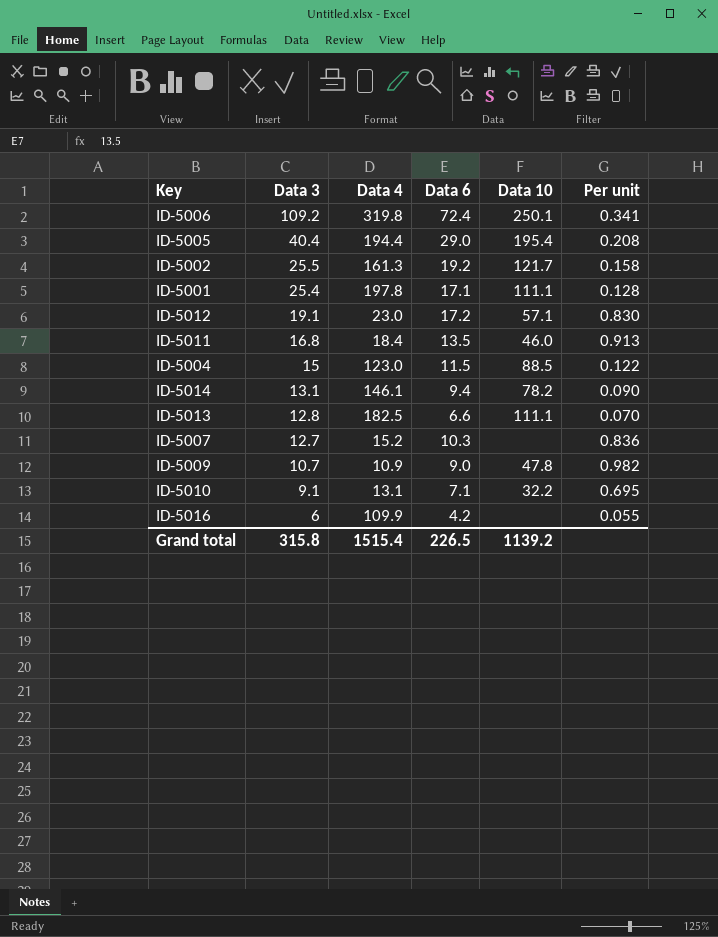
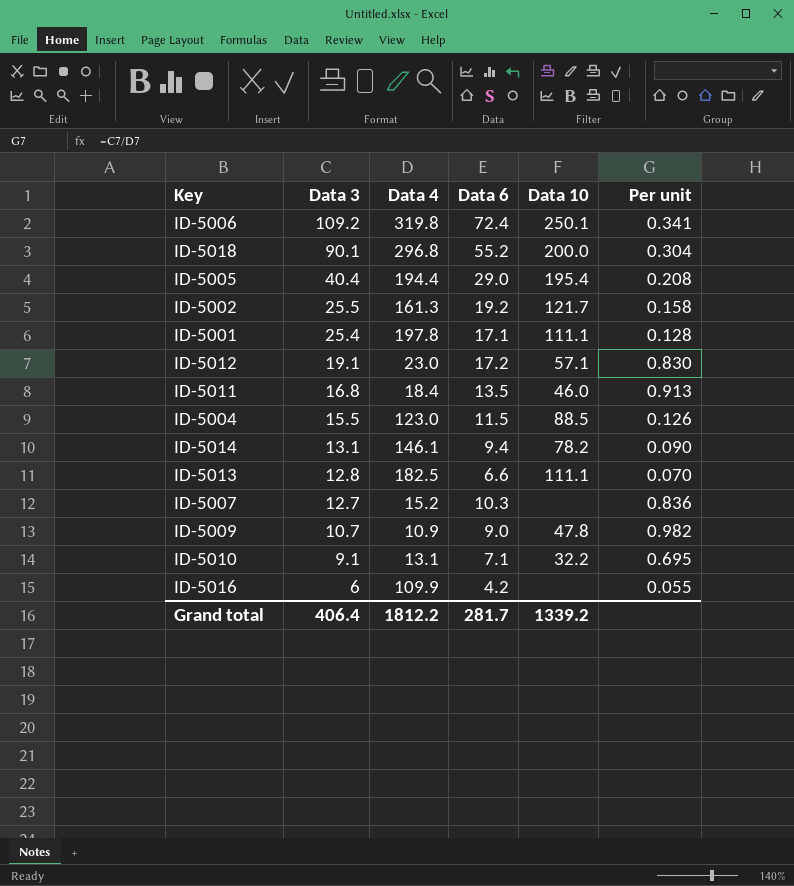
row ID-5018: none -> 90.1 | 296.8 | 55.2 | 200.0 | 0.304
ID-5004 | Data 3: 15 -> 15.5
ID-5004 | Per unit: 0.122 -> 0.126
Grand total | Data 3: 315.8 -> 406.4
Grand total | Data 4: 1515.4 -> 1812.2
Grand total | Data 6: 226.5 -> 281.7
Grand total | Data 10: 1139.2 -> 1339.2

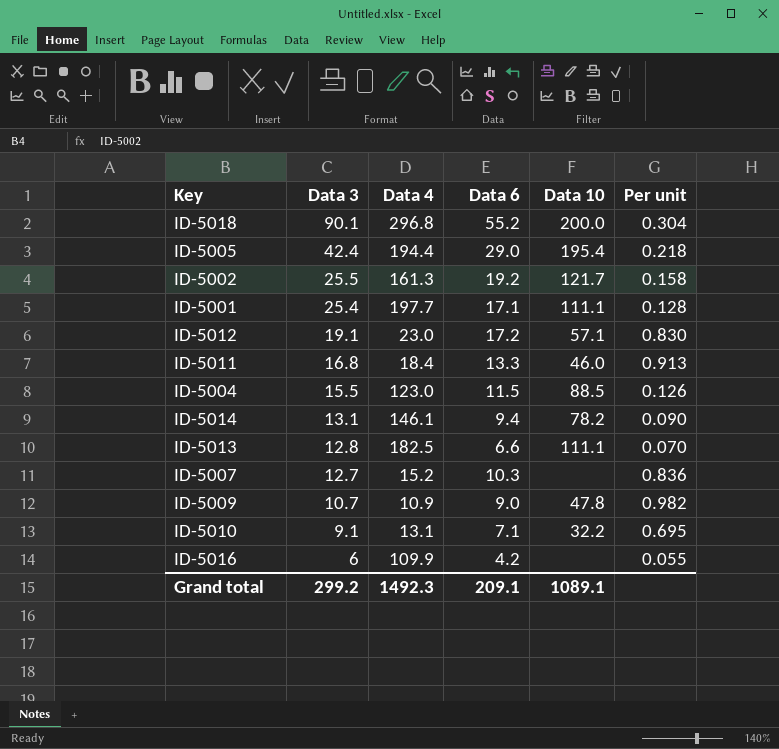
row ID-5006: 109.2 | 319.8 | 72.4 | 250.1 | 0.341 -> none
ID-5005 | Data 3: 40.4 -> 42.4
ID-5005 | Per unit: 0.208 -> 0.218
ID-5001 | Data 4: 197.8 -> 197.7
ID-5011 | Data 6: 13.5 -> 13.3
Grand total | Data 3: 406.4 -> 299.2
Grand total | Data 4: 1812.2 -> 1492.3
Grand total | Data 6: 281.7 -> 209.1
Grand total | Data 10: 1339.2 -> 1089.1

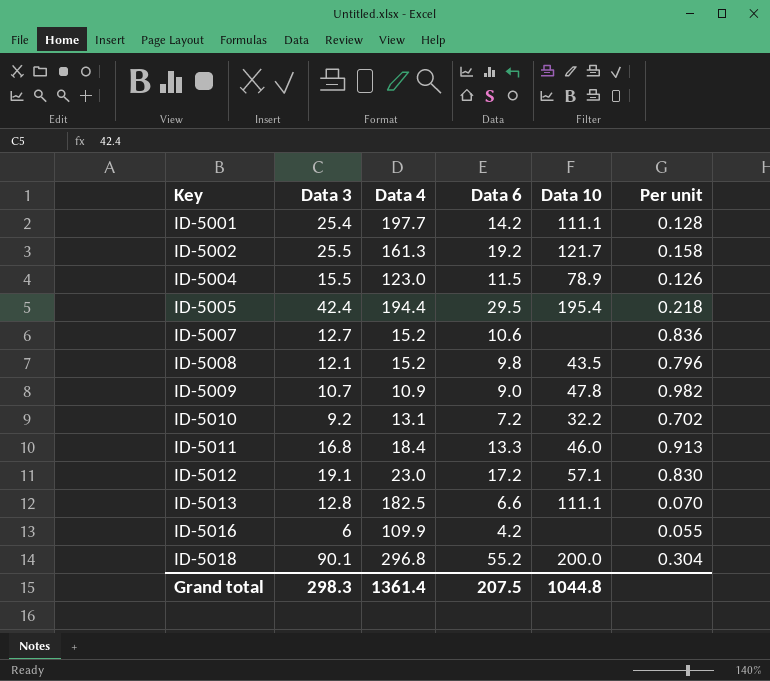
row order: Data 3 descending -> Key ascending
row ID-5014: 13.1 | 146.1 | 9.4 | 78.2 | 0.090 -> none
ID-5001 | Data 6: 17.1 -> 14.2
ID-5004 | Data 10: 88.5 -> 78.9
ID-5005 | Data 6: 29.0 -> 29.5
ID-5007 | Data 6: 10.3 -> 10.6
row ID-5008: none -> 12.1 | 15.2 | 9.8 | 43.5 | 0.796
ID-5010 | Data 3: 9.1 -> 9.2
ID-5010 | Data 6: 7.1 -> 7.2
ID-5010 | Per unit: 0.695 -> 0.702
Grand total | Data 3: 299.2 -> 298.3
Grand total | Data 4: 1492.3 -> 1361.4
Grand total | Data 6: 209.1 -> 207.5
Grand total | Data 10: 1089.1 -> 1044.8

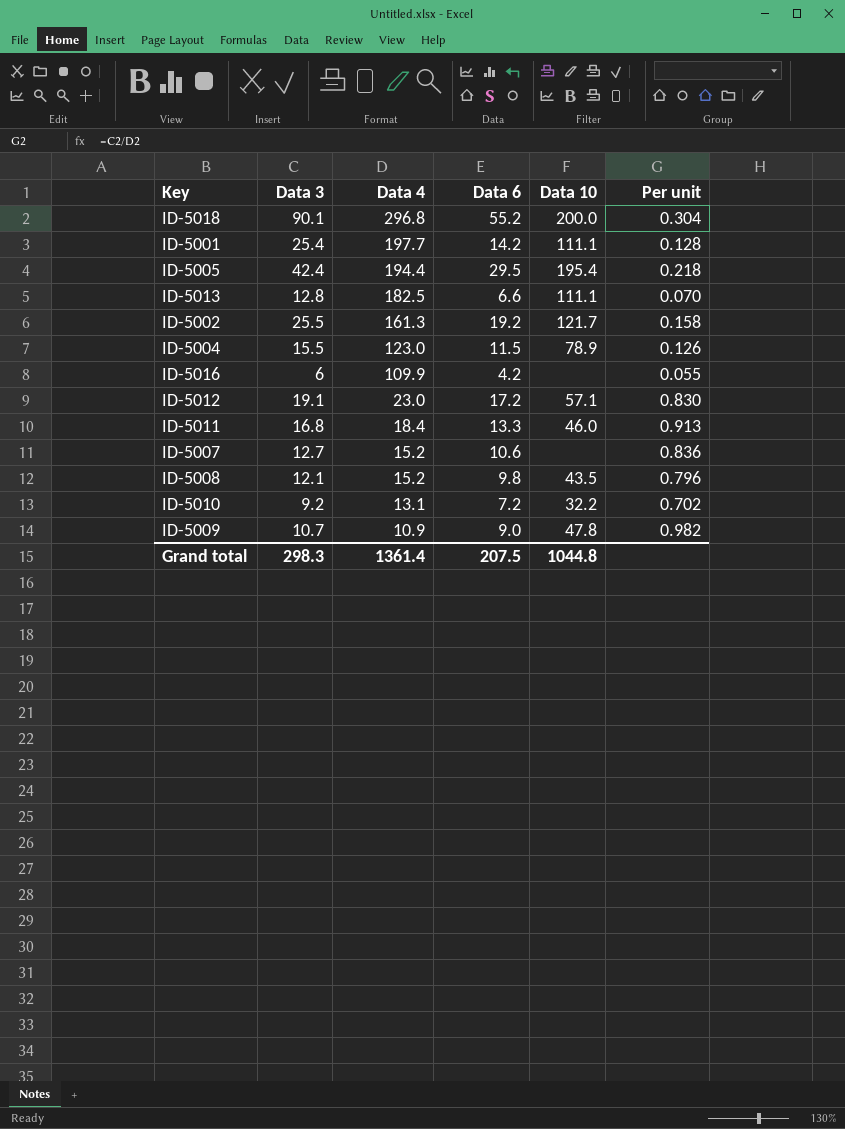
row order: Key ascending -> Data 4 descending

